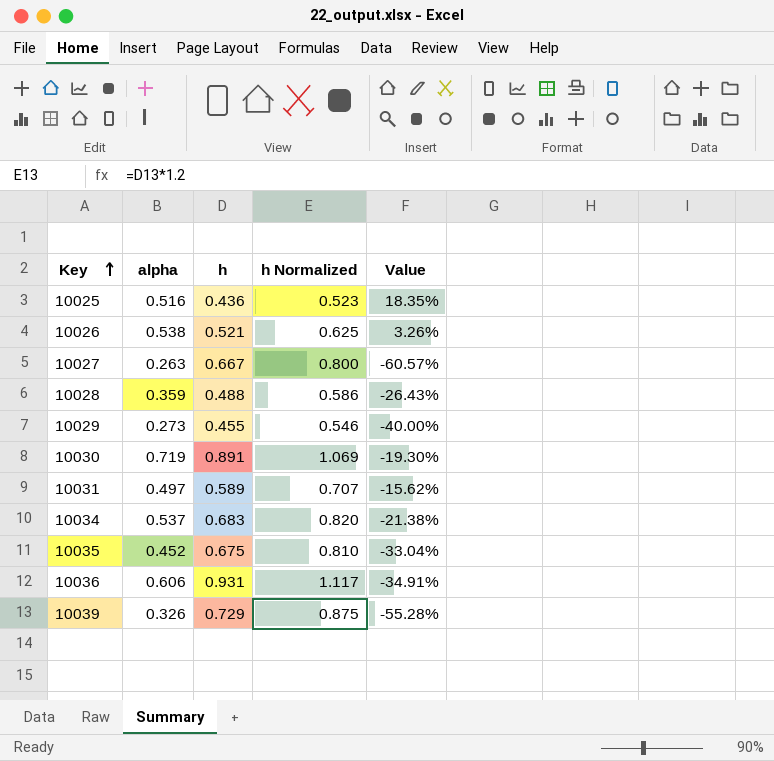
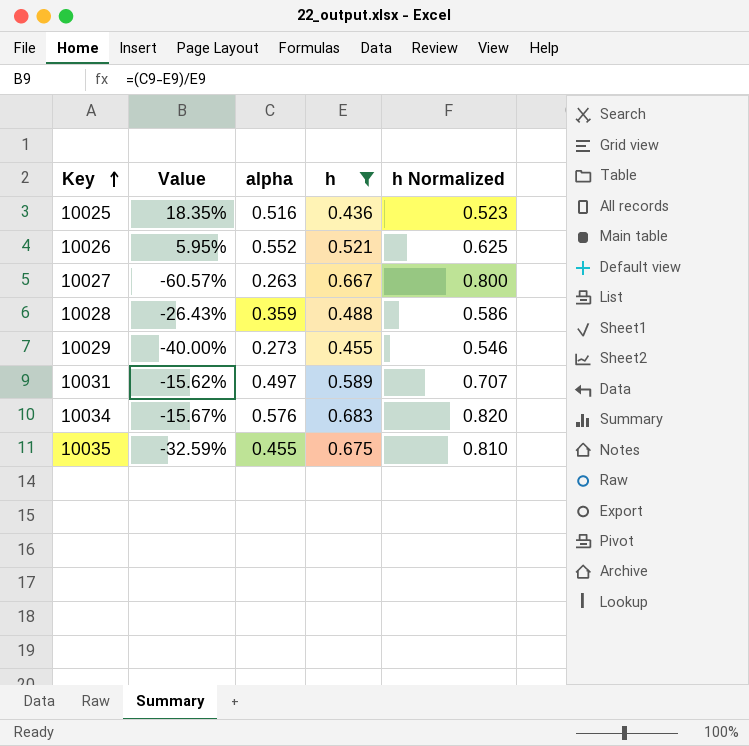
filter: none -> h <= 0.683
column Value | position: 5 -> 2
10026 | Value: 3.26% -> 5.95%
10026 | alpha: 0.538 -> 0.552
10034 | Value: -21.38% -> -15.67%
10034 | alpha: 0.537 -> 0.576
10035 | Value: -33.04% -> -32.59%
10035 | alpha: 0.452 -> 0.455

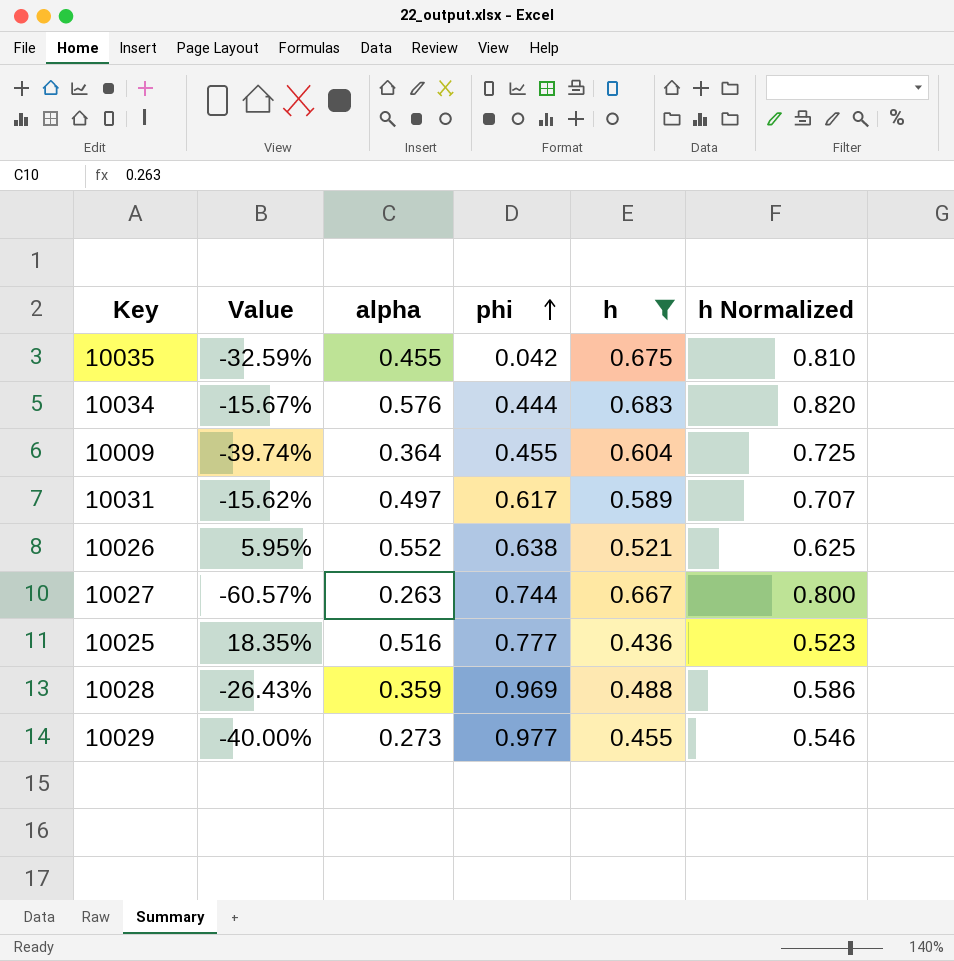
row order: Key ascending -> phi ascending
column phi | position: none -> 4
row 10009: none -> -39.74% | 0.364 | 0.455 | 0.604 | 0.725

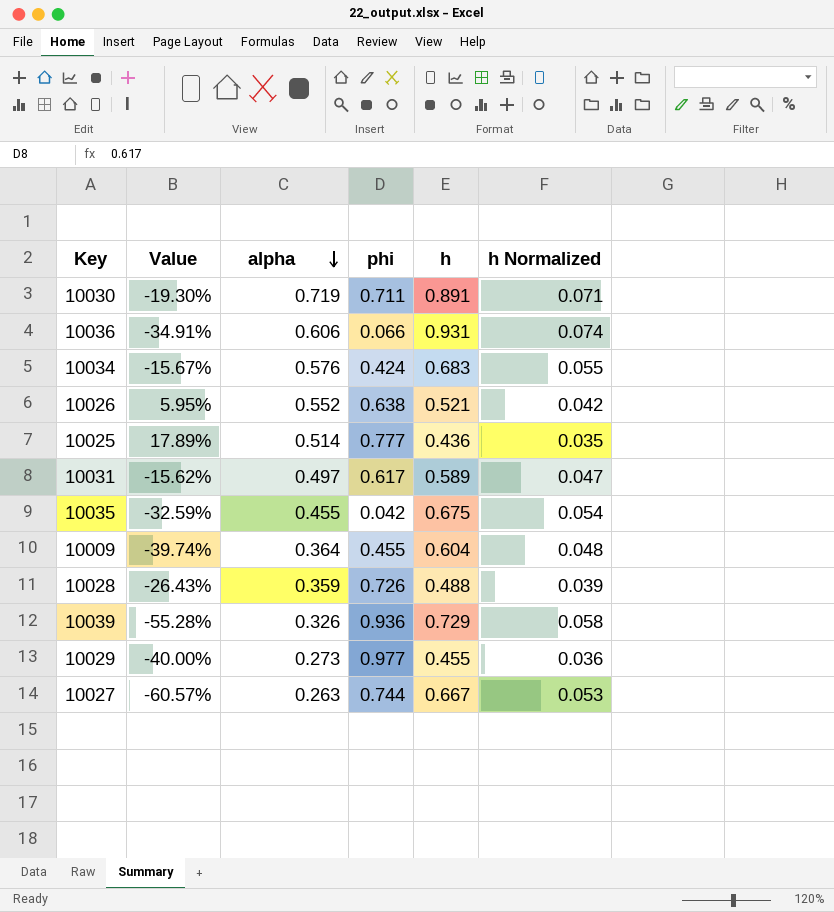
filter: h <= 0.683 -> none
row order: phi ascending -> alpha descending
column h Normalized | formula: [h] * 1.2 -> [h] * 0.08
10034 | phi: 0.444 -> 0.424
10025 | Value: 18.35% -> 17.89%
10025 | alpha: 0.516 -> 0.514
10028 | phi: 0.969 -> 0.726

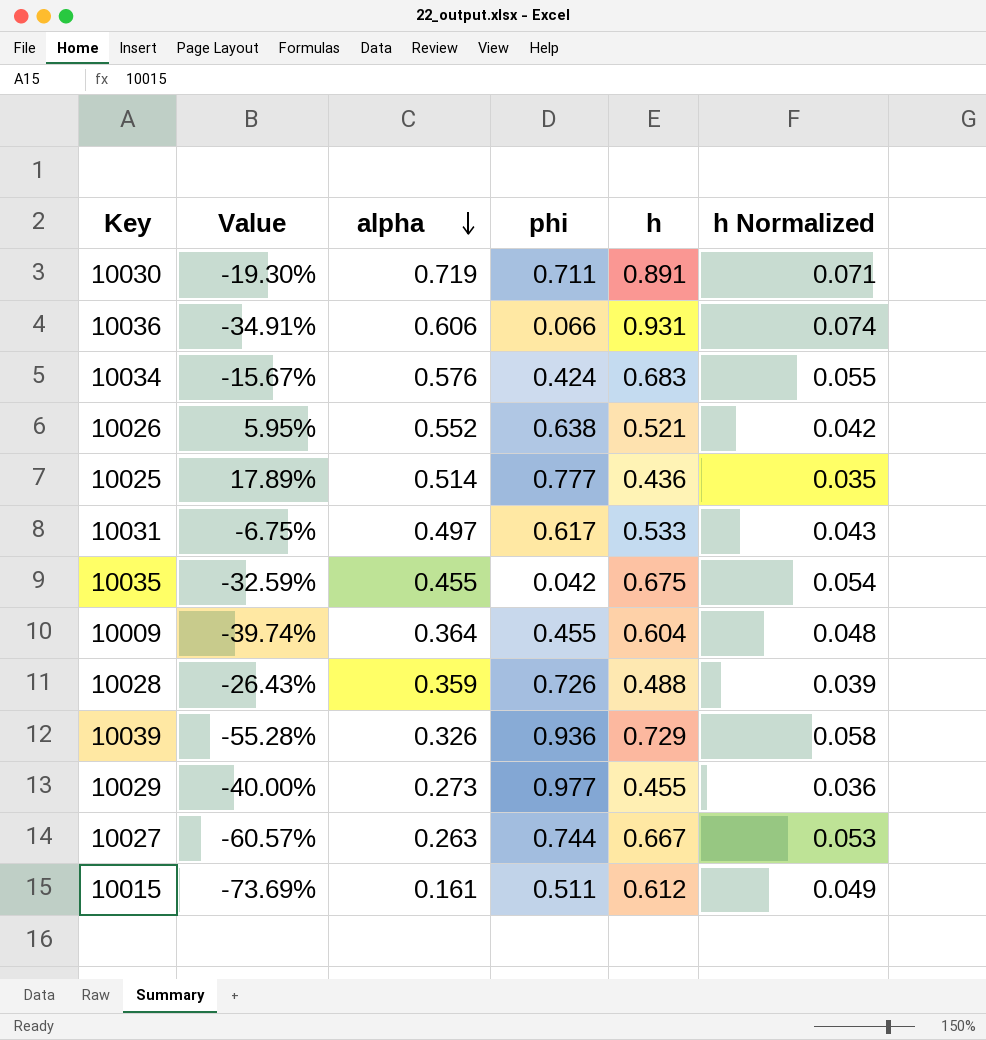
10031 | Value: -15.62% -> -6.75%
10031 | h: 0.589 -> 0.533
10031 | h Normalized: 0.047 -> 0.043
row 10015: none -> -73.69% | 0.161 | 0.511 | 0.612 | 0.049

